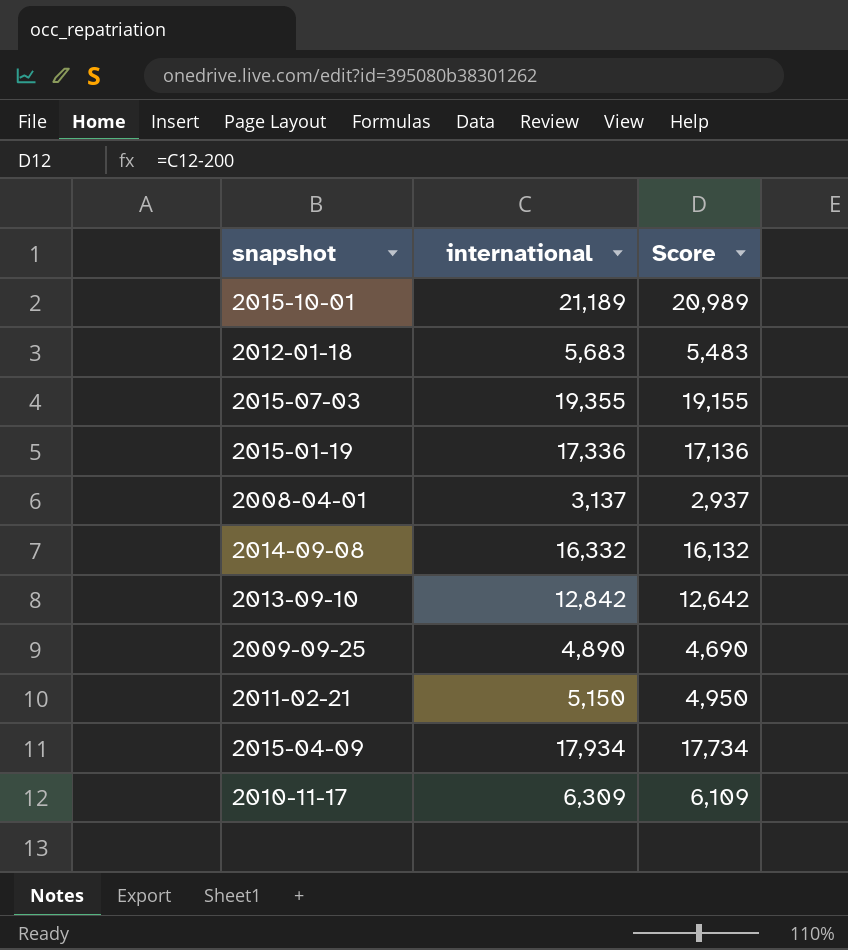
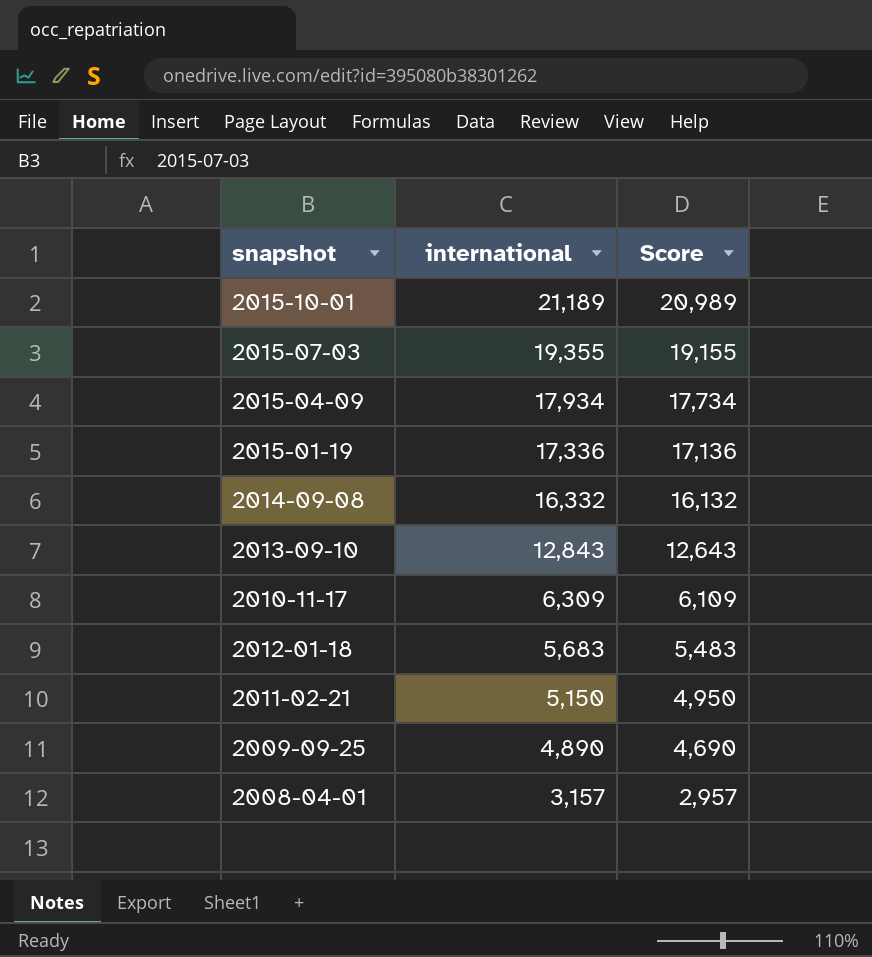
row order: none -> international descending
2013-09-10 | international: 12,842 -> 12,843
2013-09-10 | Score: 12,642 -> 12,643
2008-04-01 | international: 3,137 -> 3,157
2008-04-01 | Score: 2,937 -> 2,957

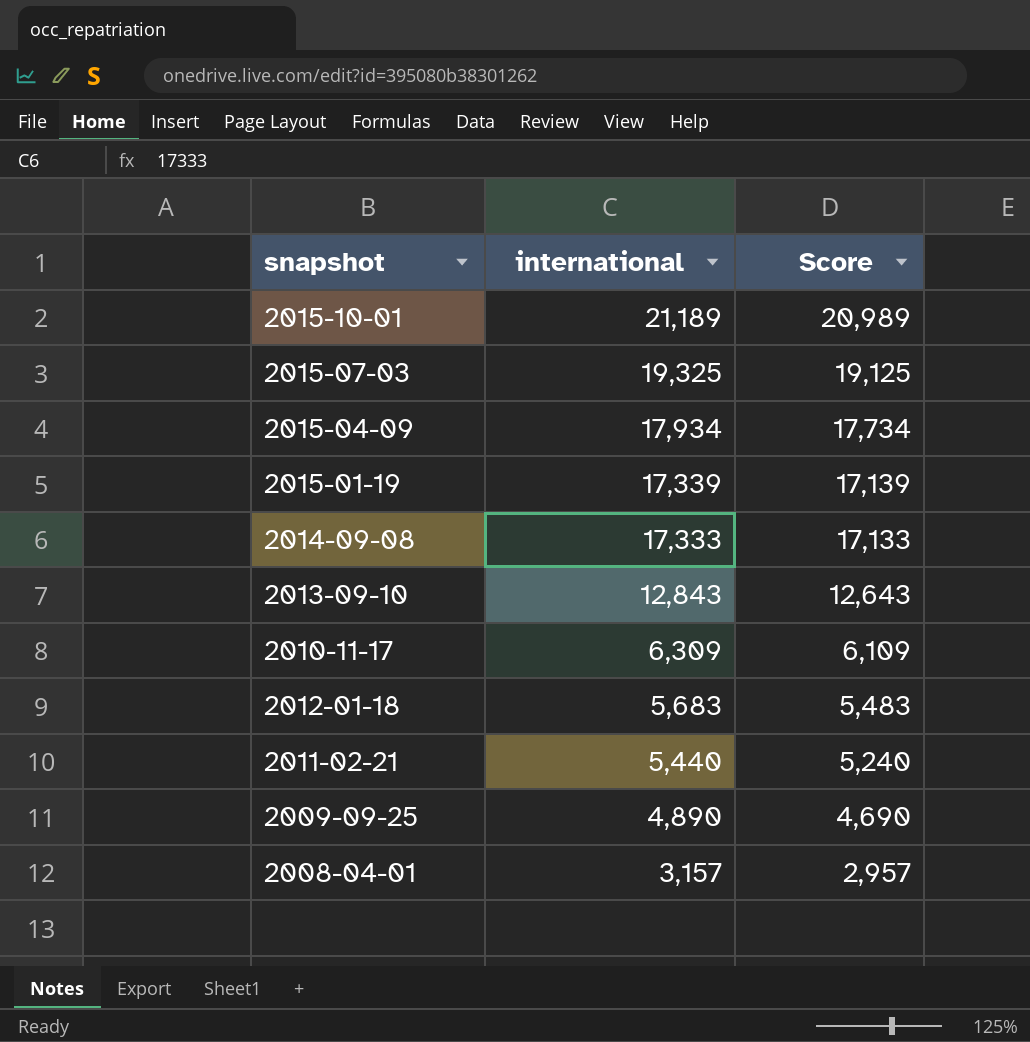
2015-07-03 | international: 19,355 -> 19,325
2015-07-03 | Score: 19,155 -> 19,125
2015-01-19 | international: 17,336 -> 17,339
2015-01-19 | Score: 17,136 -> 17,139
2014-09-08 | international: 16,332 -> 17,333
2014-09-08 | Score: 16,132 -> 17,133
2011-02-21 | international: 5,150 -> 5,440
2011-02-21 | Score: 4,950 -> 5,240

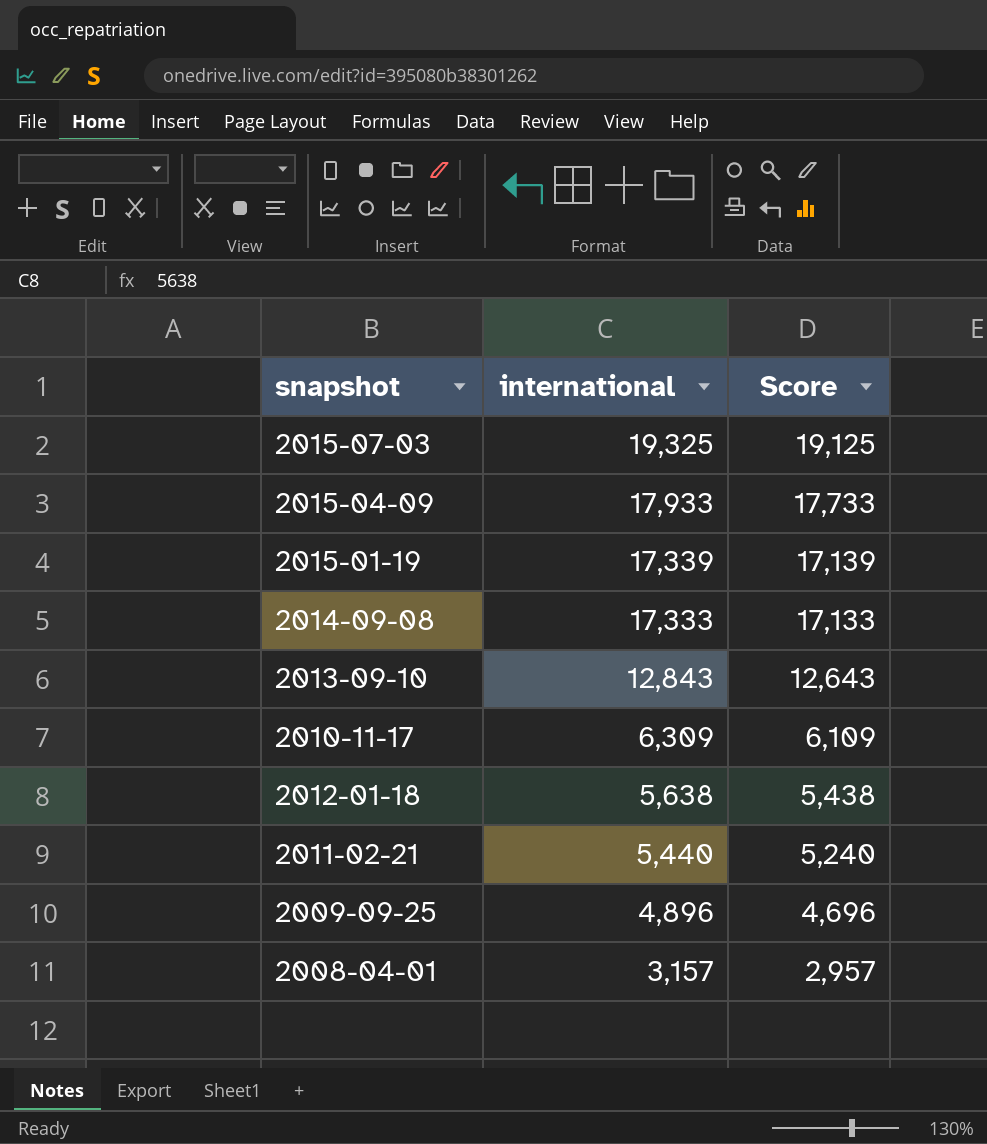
row 2015-10-01: 21,189 | 20,989 -> none
2015-04-09 | international: 17,934 -> 17,933
2015-04-09 | Score: 17,734 -> 17,733
2012-01-18 | international: 5,683 -> 5,638
2012-01-18 | Score: 5,483 -> 5,438
2009-09-25 | international: 4,890 -> 4,896
2009-09-25 | Score: 4,690 -> 4,696

